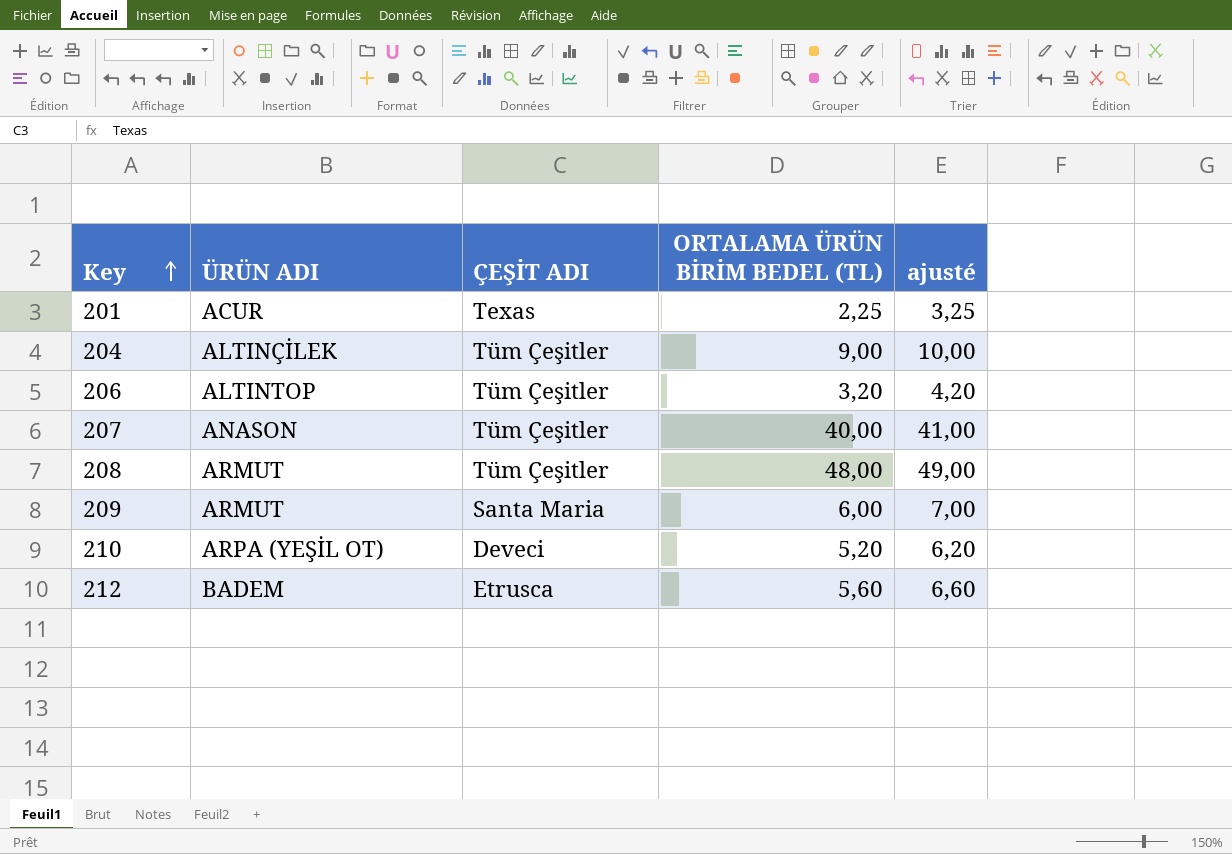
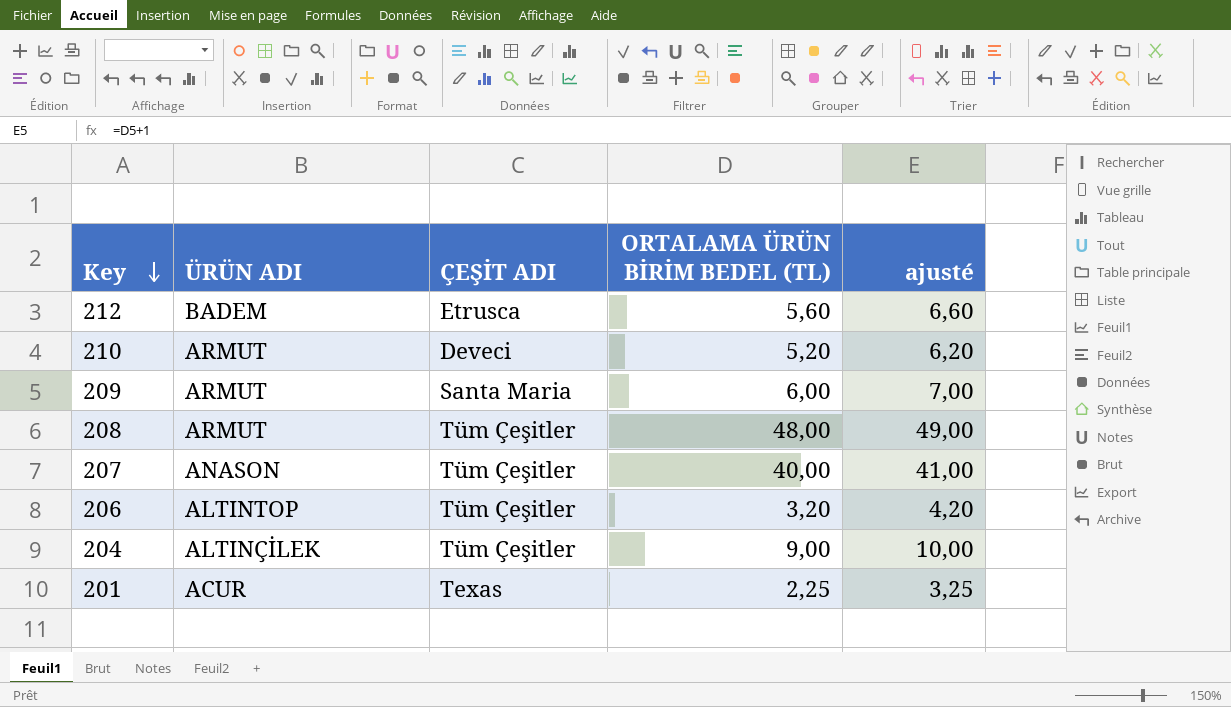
row order: Key ascending -> Key descending
210 | ÜRÜN ADI: ARPA (YEŞİL OT) -> ARMUT

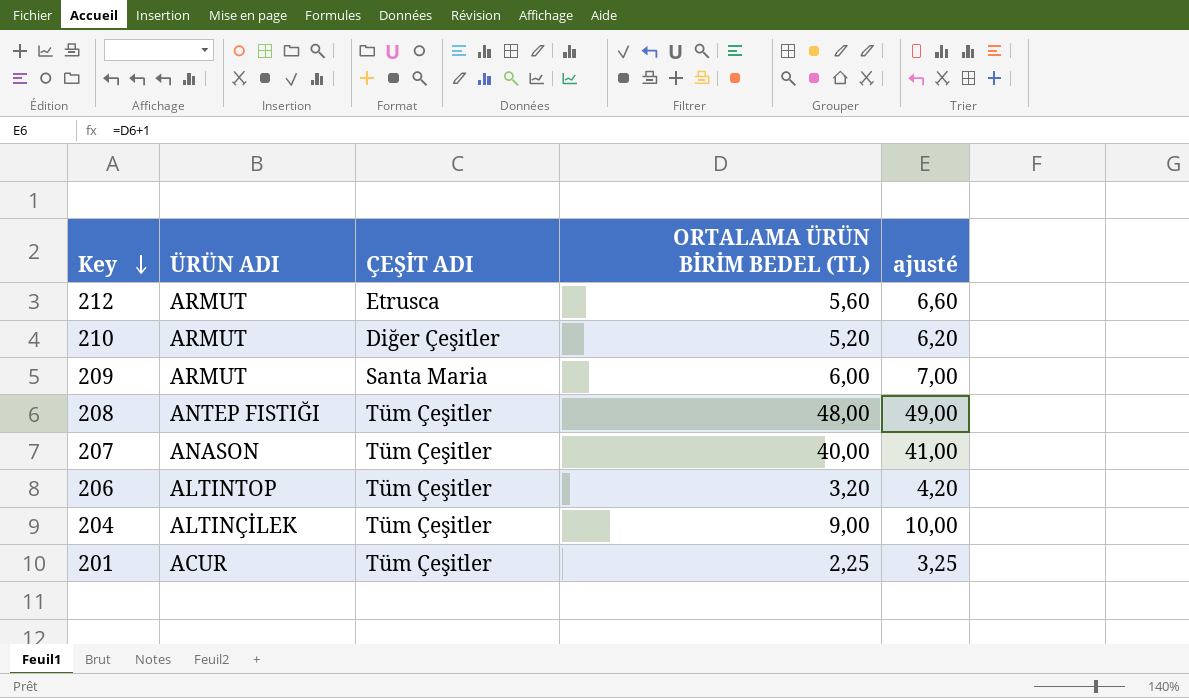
212 | ÜRÜN ADI: BADEM -> ARMUT
210 | ÇEŞİT ADI: Deveci -> Diğer Çeşitler
208 | ÜRÜN ADI: ARMUT -> ANTEP FISTIĞI
201 | ÇEŞİT ADI: Texas -> Tüm Çeşitler

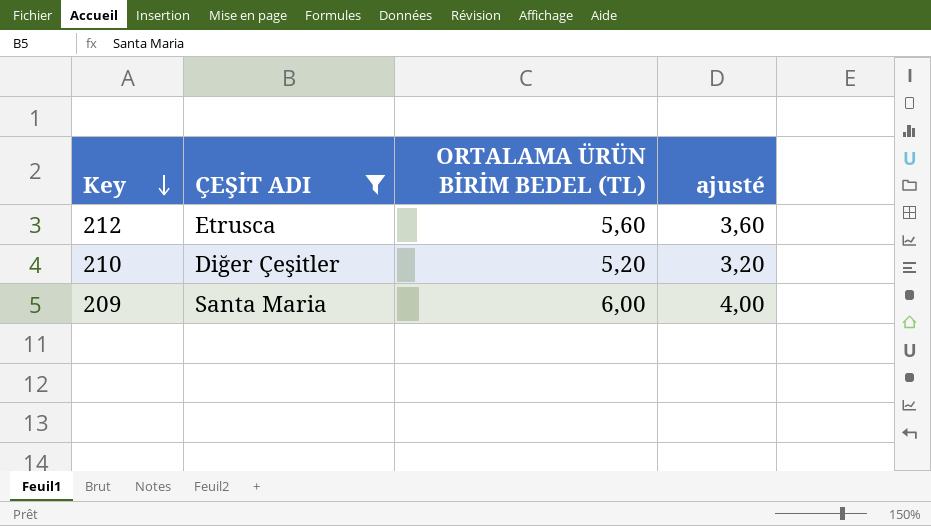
filter: none -> ÇEŞİT ADI != Tüm Çeşitler
column ÜRÜN ADI | position: 2 -> none
column ajusté | formula: [ORTALAMA ÜRÜN BİRİM BEDEL (TL)] + 1 -> [ORTALAMA ÜRÜN BİRİM BEDEL (TL)] - 2

